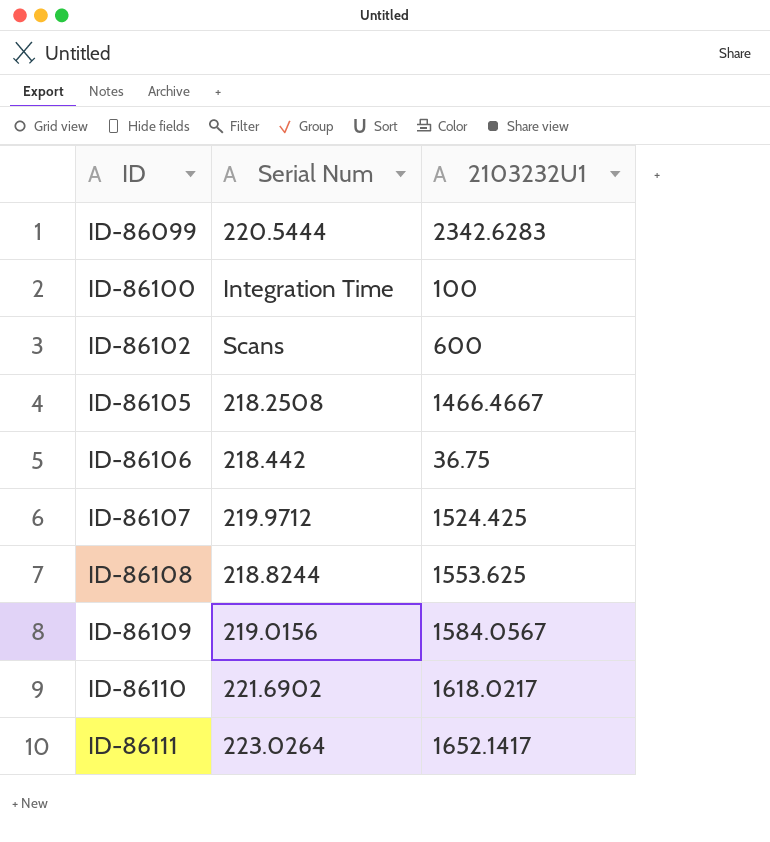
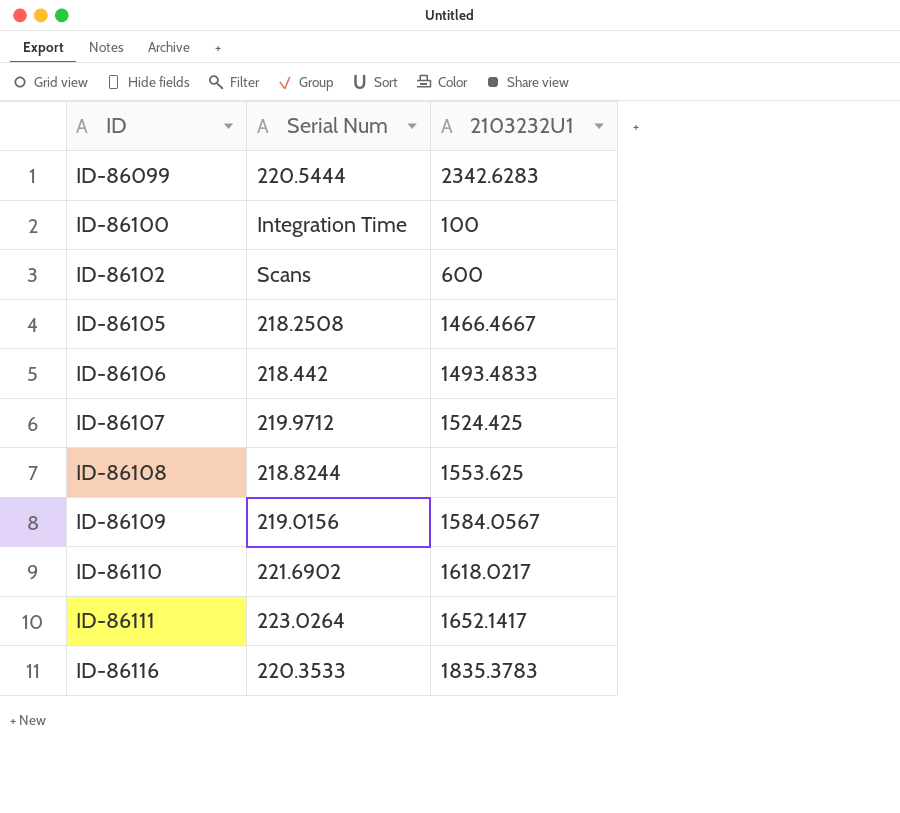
ID-86106 | 2103232U1: 36.75 -> 1493.4833
row ID-86116: none -> 220.3533 | 1835.3783

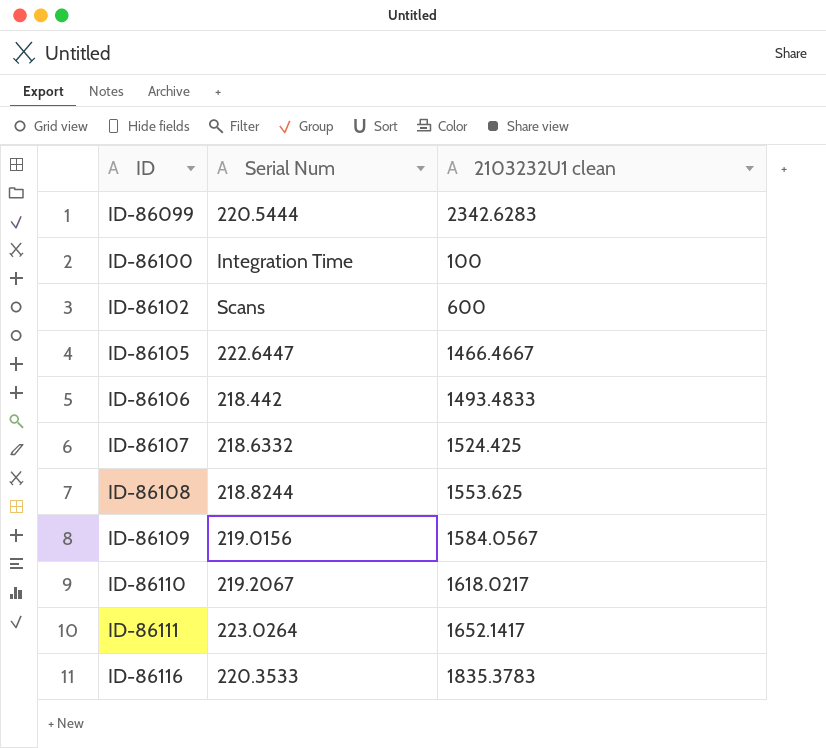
column name: 2103232U1 -> 2103232U1 clean
ID-86105 | Serial Num: 218.2508 -> 222.6447
ID-86107 | Serial Num: 219.9712 -> 218.6332
ID-86110 | Serial Num: 221.6902 -> 219.2067

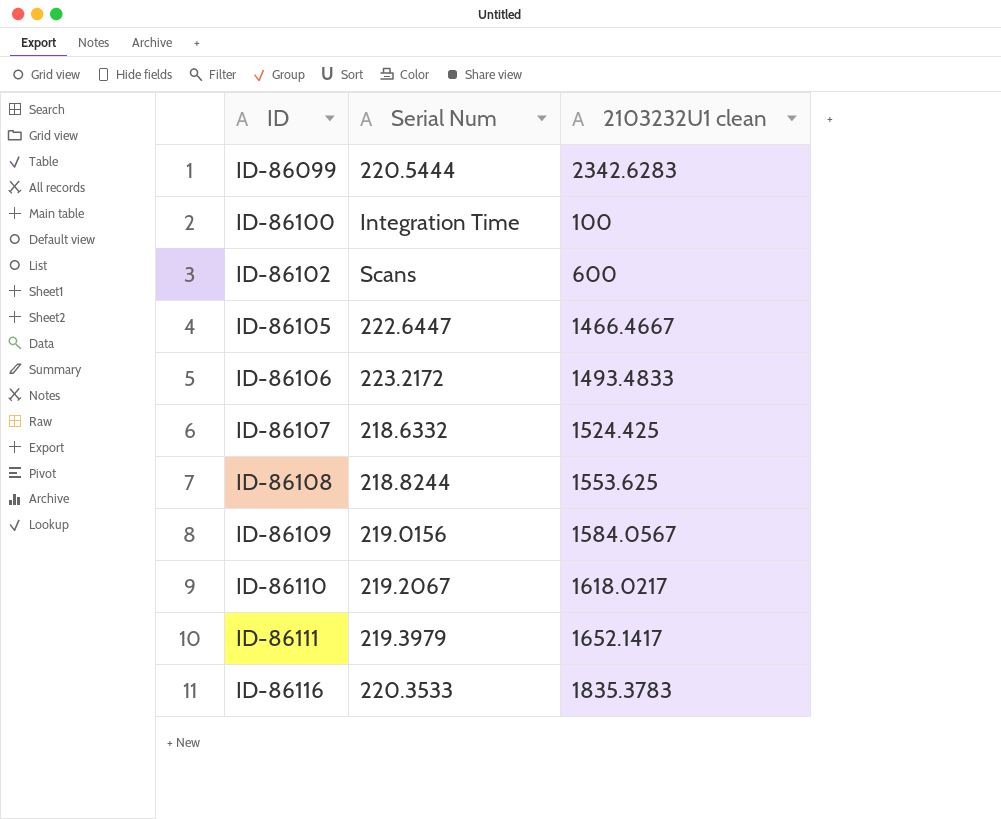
ID-86106 | Serial Num: 218.442 -> 223.2172
ID-86111 | Serial Num: 223.0264 -> 219.3979

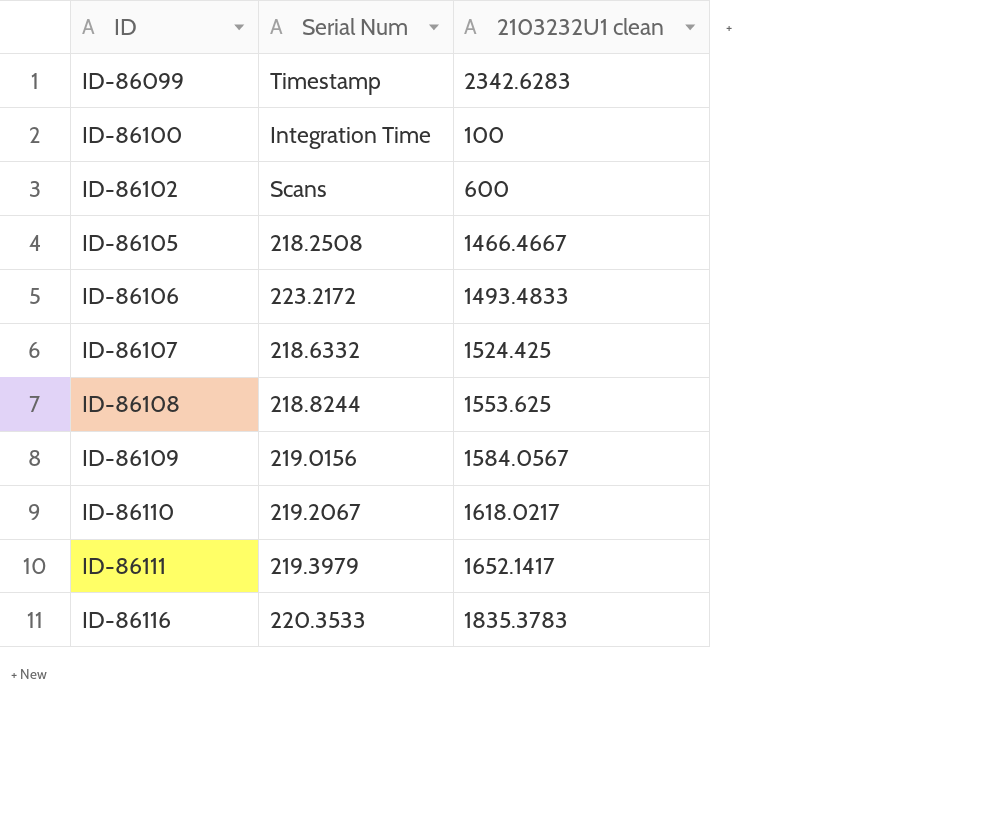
ID-86099 | Serial Num: 220.5444 -> Timestamp
ID-86105 | Serial Num: 222.6447 -> 218.2508

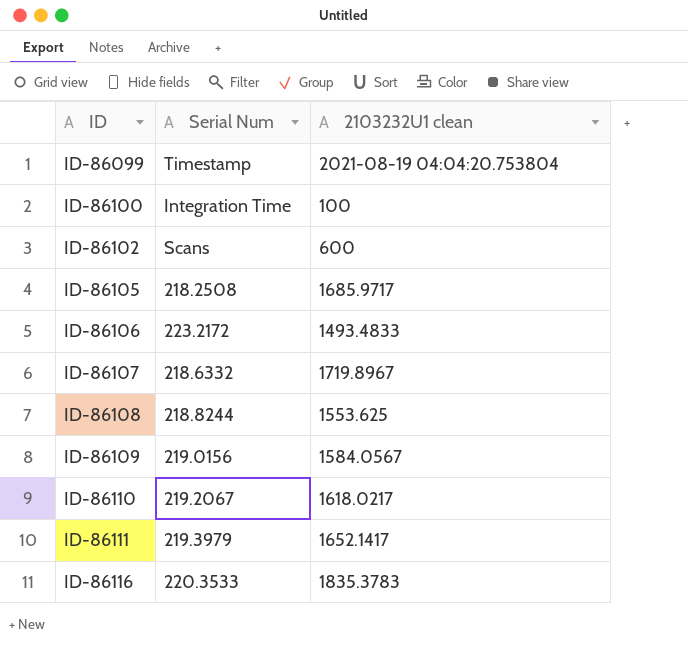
ID-86099 | 2103232U1 clean: 2342.6283 -> 2021-08-19 04:04:20.753804
ID-86105 | 2103232U1 clean: 1466.4667 -> 1685.9717
ID-86107 | 2103232U1 clean: 1524.425 -> 1719.8967

